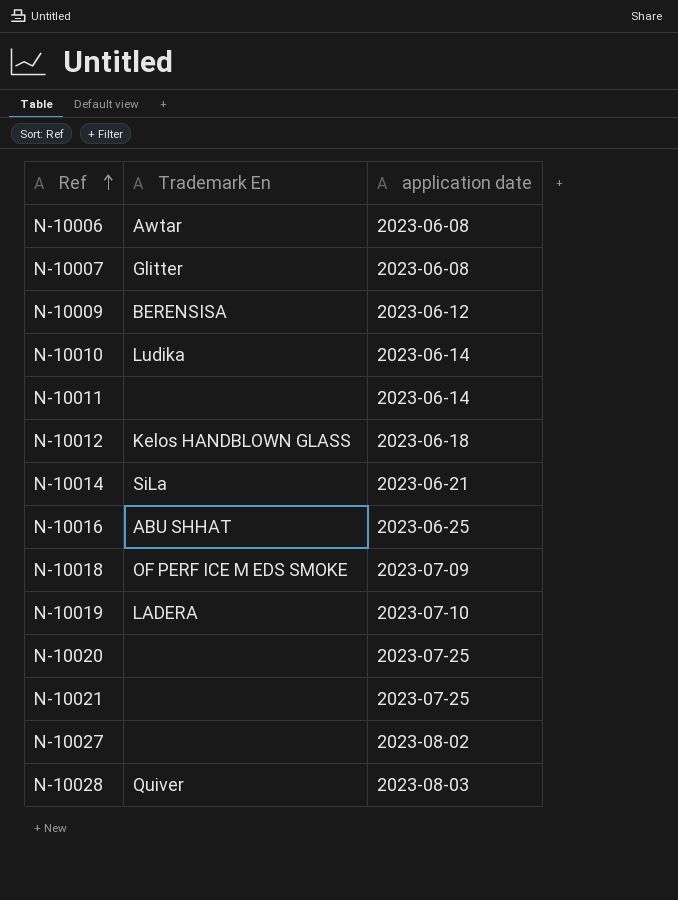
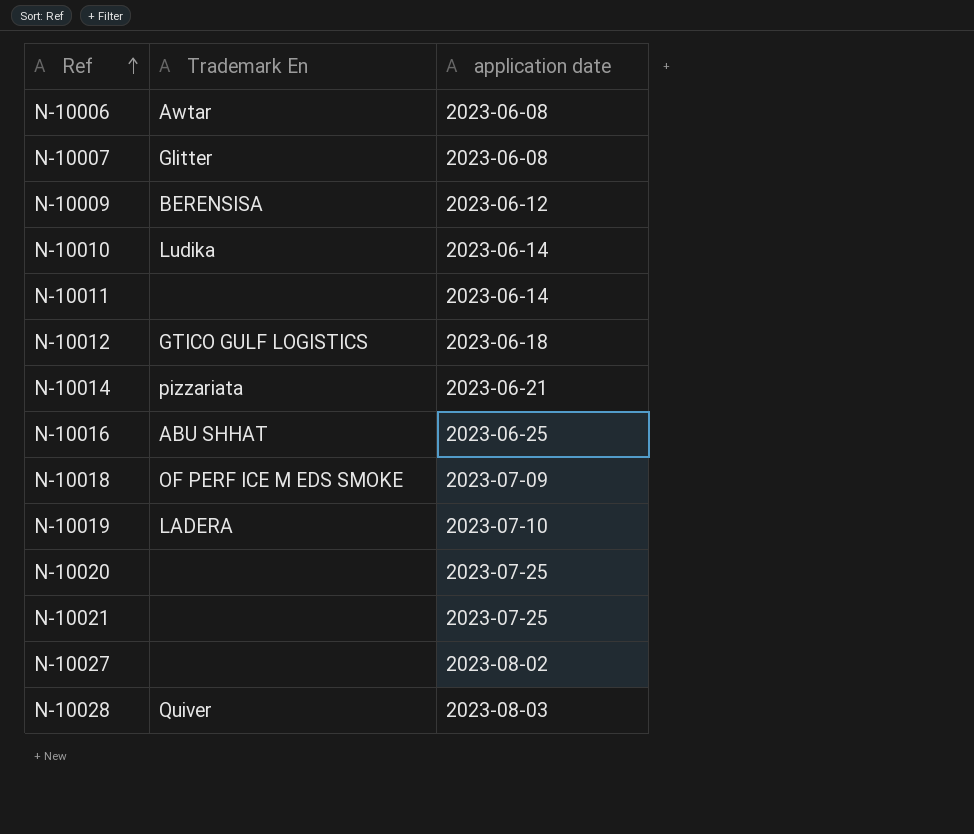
N-10012 | Trademark En: Kelos HANDBLOWN GLASS -> GTICO GULF LOGISTICS
N-10014 | Trademark En: SiLa -> pizzariata

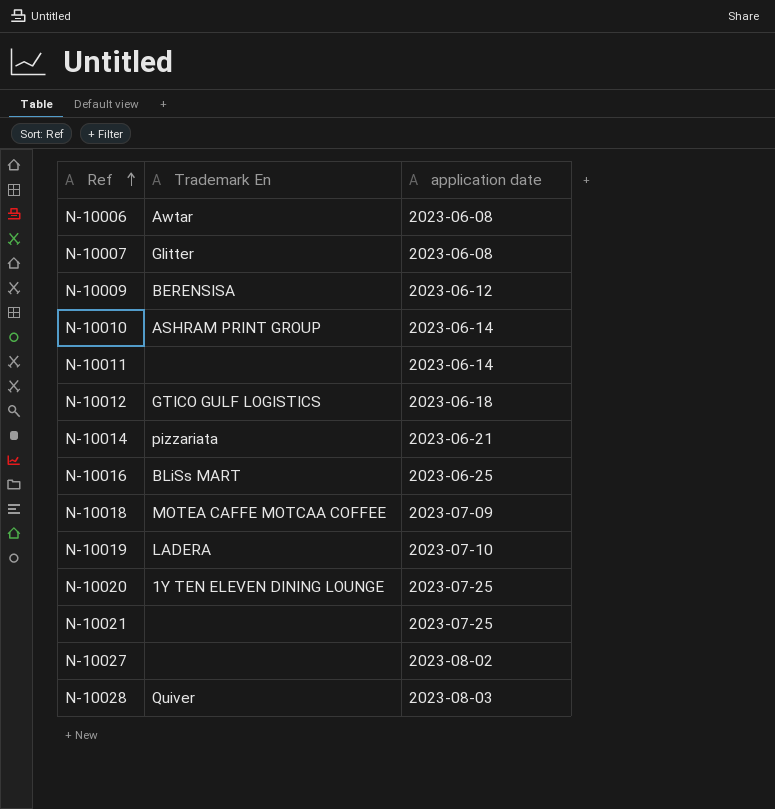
N-10010 | Trademark En: Ludika -> ASHRAM PRINT GROUP
N-10016 | Trademark En: ABU SHHAT -> BLiSs MART
N-10018 | Trademark En: OF PERF ICE M EDS SMOKE -> MOTEA CAFFE MOTCAA COFFEE
N-10020 | Trademark En: none -> 1Y TEN ELEVEN DINING LOUNGE

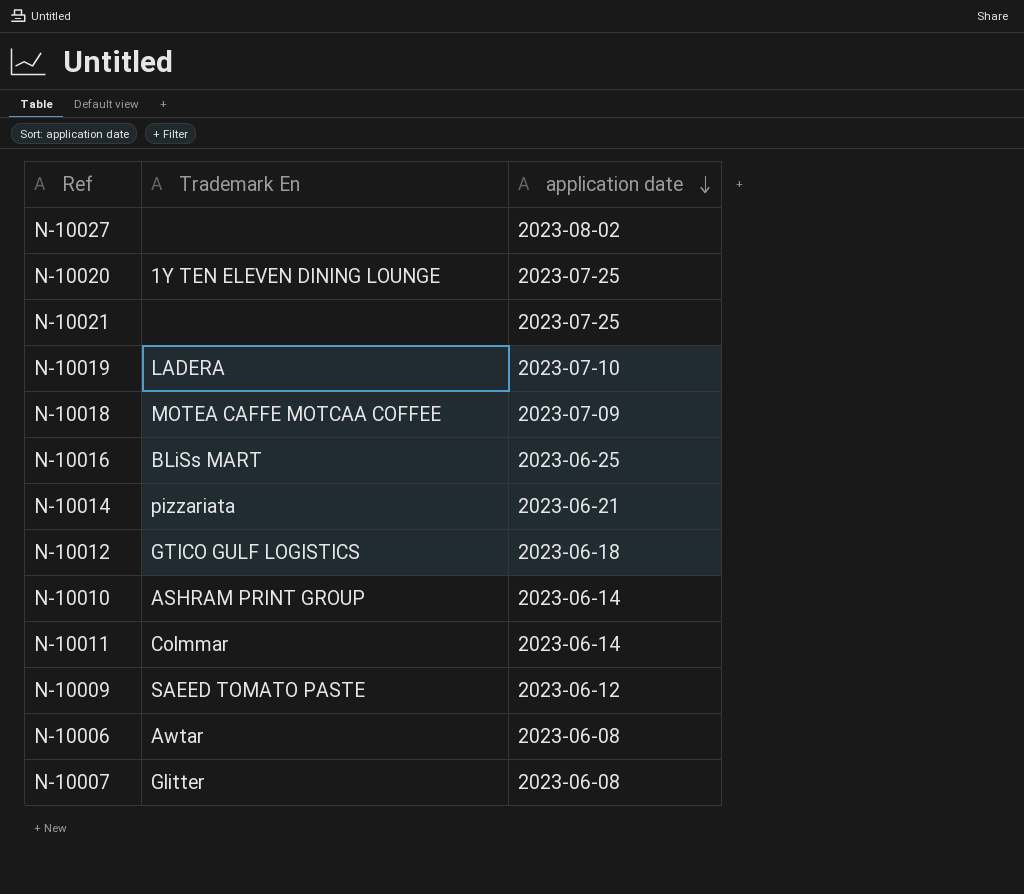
row order: Ref ascending -> application date descending
row N-10028: Quiver | 2023-08-03 -> none
N-10011 | Trademark En: none -> Colmmar
N-10009 | Trademark En: BERENSISA -> SAEED TOMATO PASTE

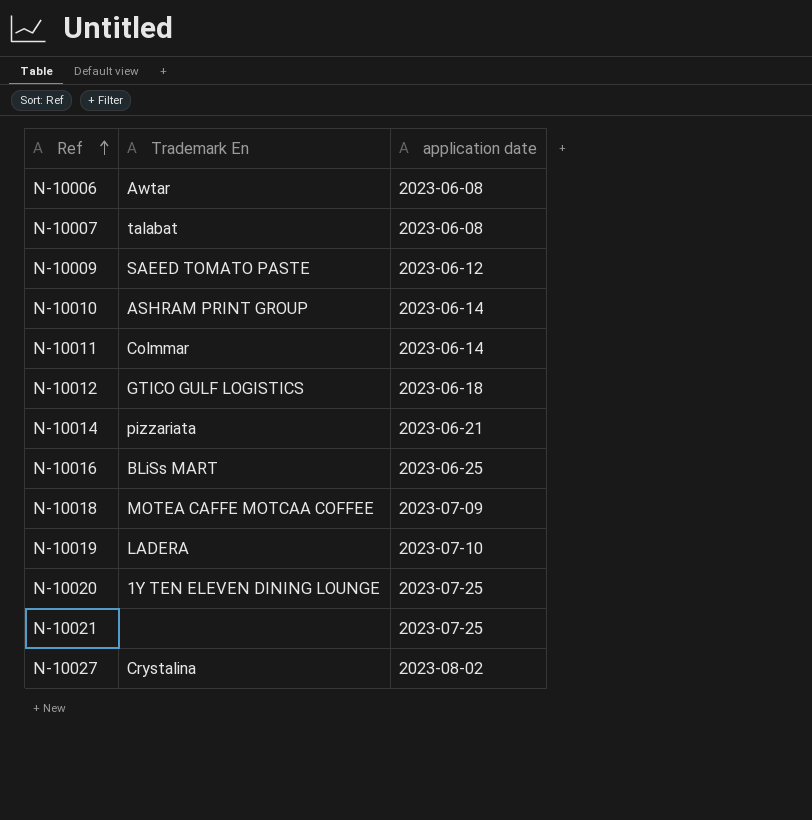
row order: application date descending -> Ref ascending
N-10007 | Trademark En: Glitter -> talabat
N-10027 | Trademark En: none -> Crystalina

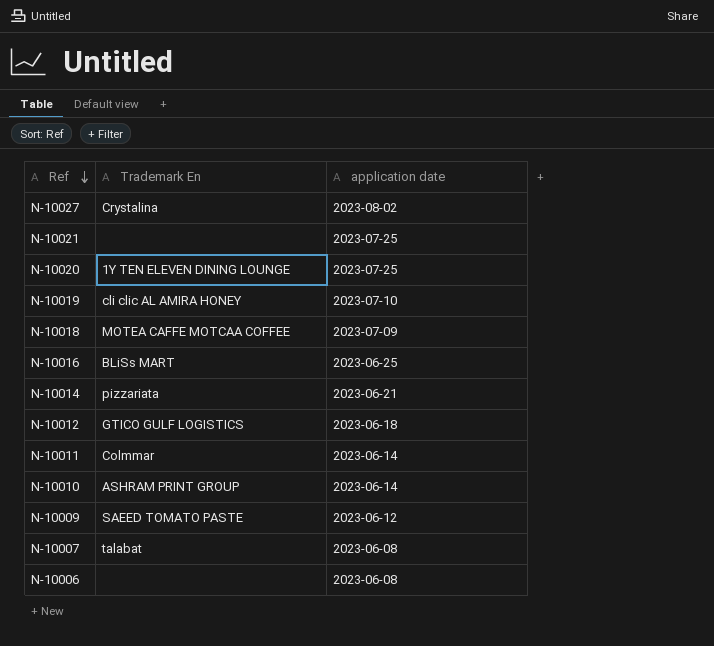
row order: Ref ascending -> Ref descending
N-10019 | Trademark En: LADERA -> cli clic AL AMIRA HONEY
N-10006 | Trademark En: Awtar -> none

